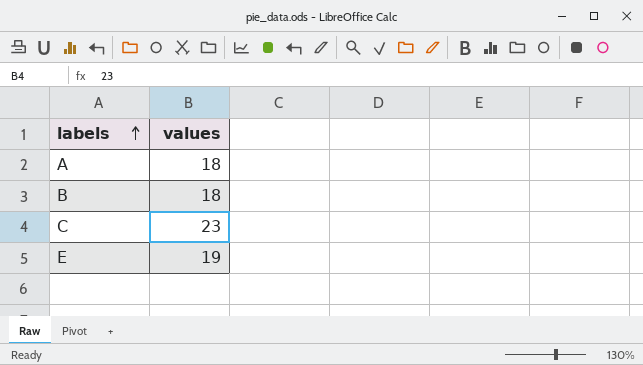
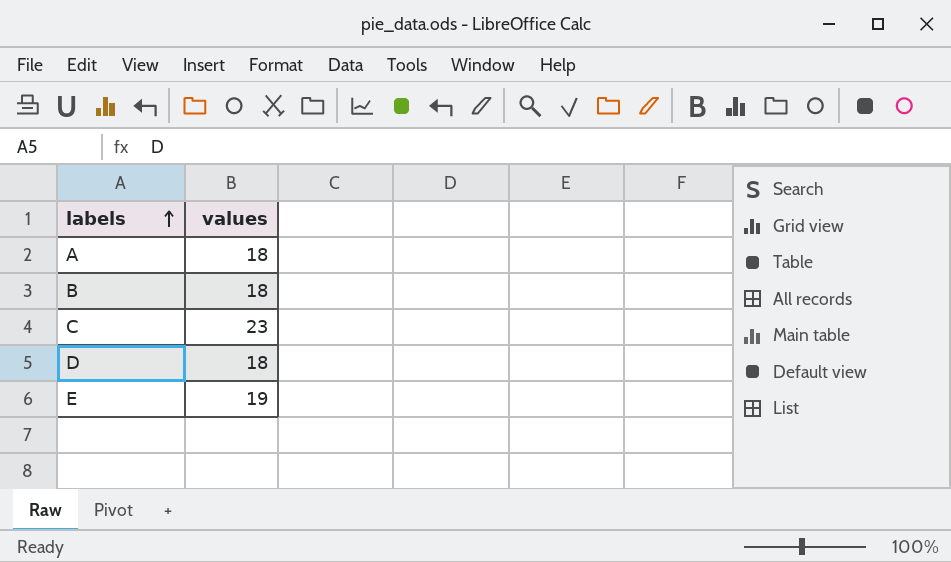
row D: none -> 18

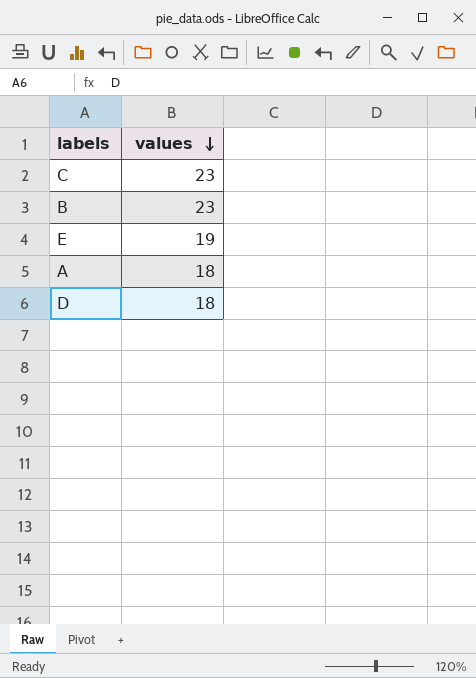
row order: labels ascending -> values descending
B | values: 18 -> 23

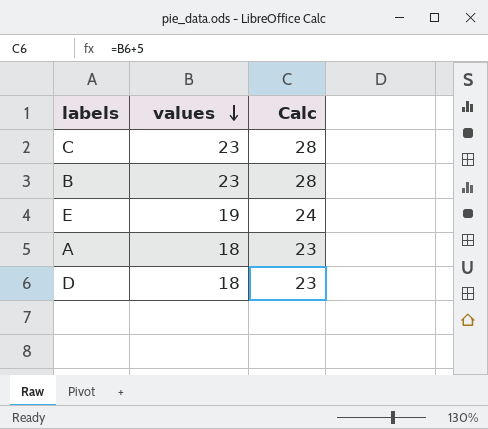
column Calc | formula: none -> [values] + 5

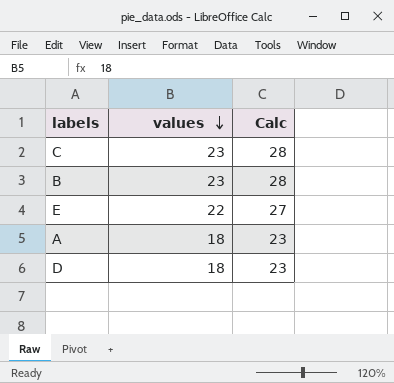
E | values: 19 -> 22
E | Calc: 24 -> 27

